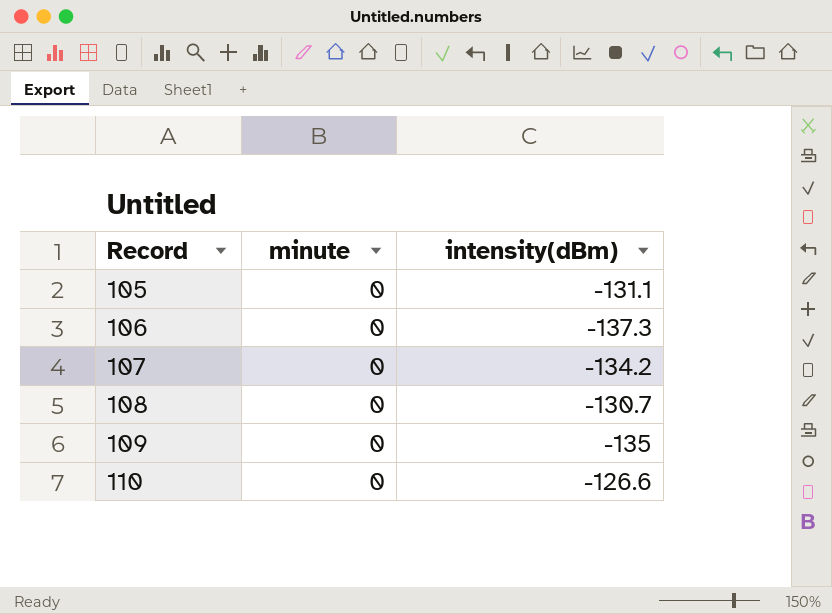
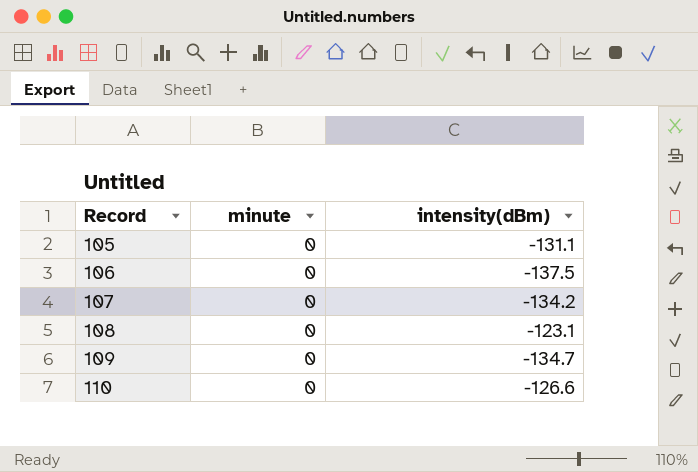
106 | intensity(dBm): -137.3 -> -137.5
108 | intensity(dBm): -130.7 -> -123.1
109 | intensity(dBm): -135 -> -134.7

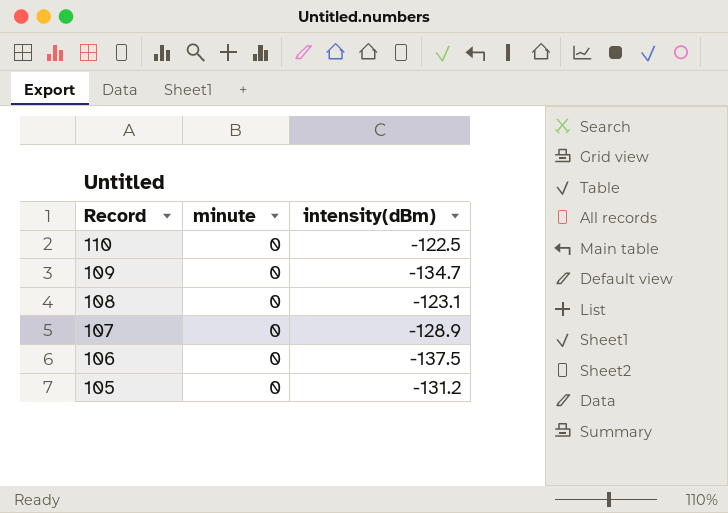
row order: Record ascending -> Record descending
110 | intensity(dBm): -126.6 -> -122.5
107 | intensity(dBm): -134.2 -> -128.9
105 | intensity(dBm): -131.1 -> -131.2

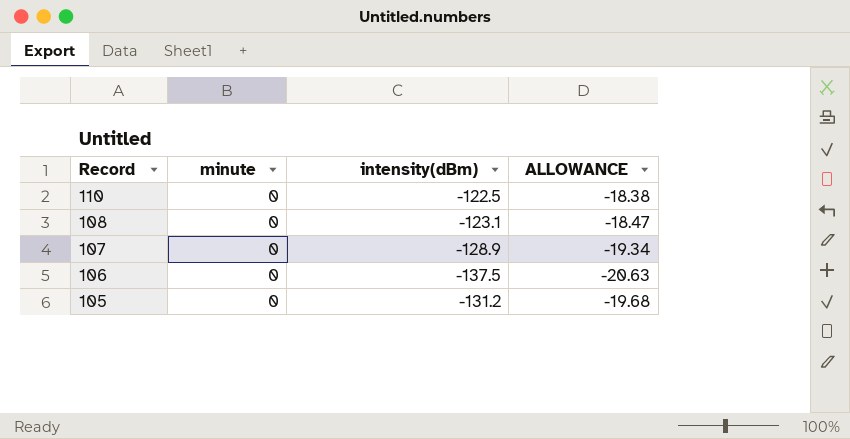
column ALLOWANCE | formula: none -> [intensity(dBm)] * 0.15
row 109: 0 | -134.7 -> none

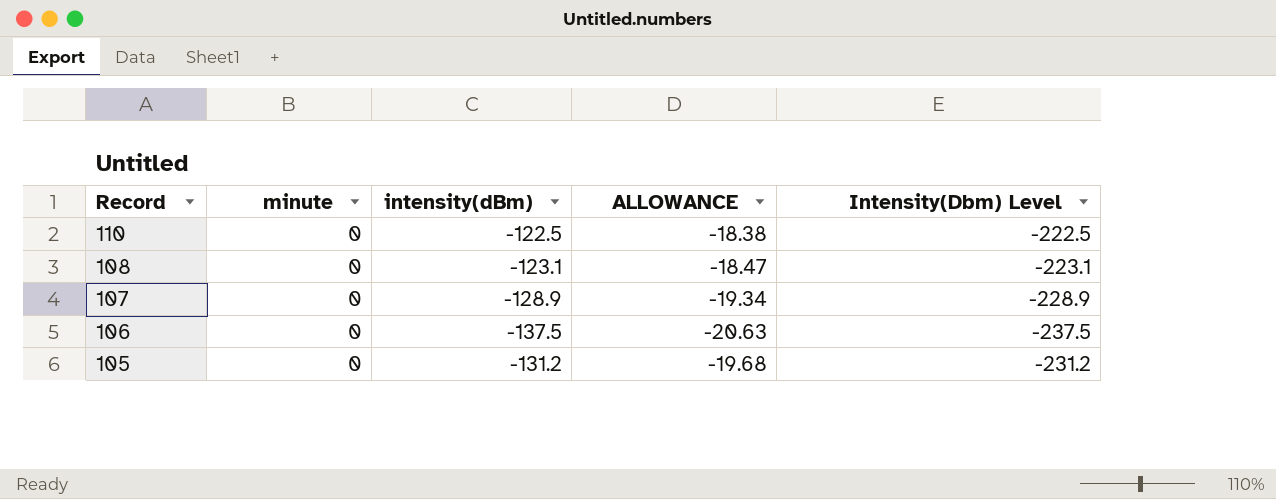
column Intensity(Dbm) Level | formula: none -> [intensity(dBm)] - 100

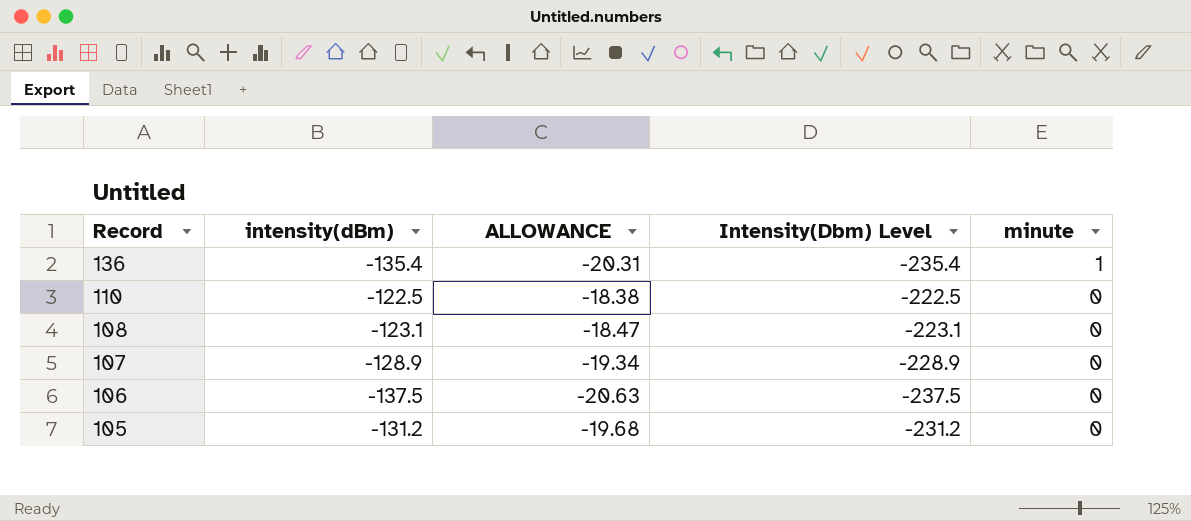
column minute | position: 2 -> 5
row 136: none -> -135.4 | -20.31 | -235.4 | 1

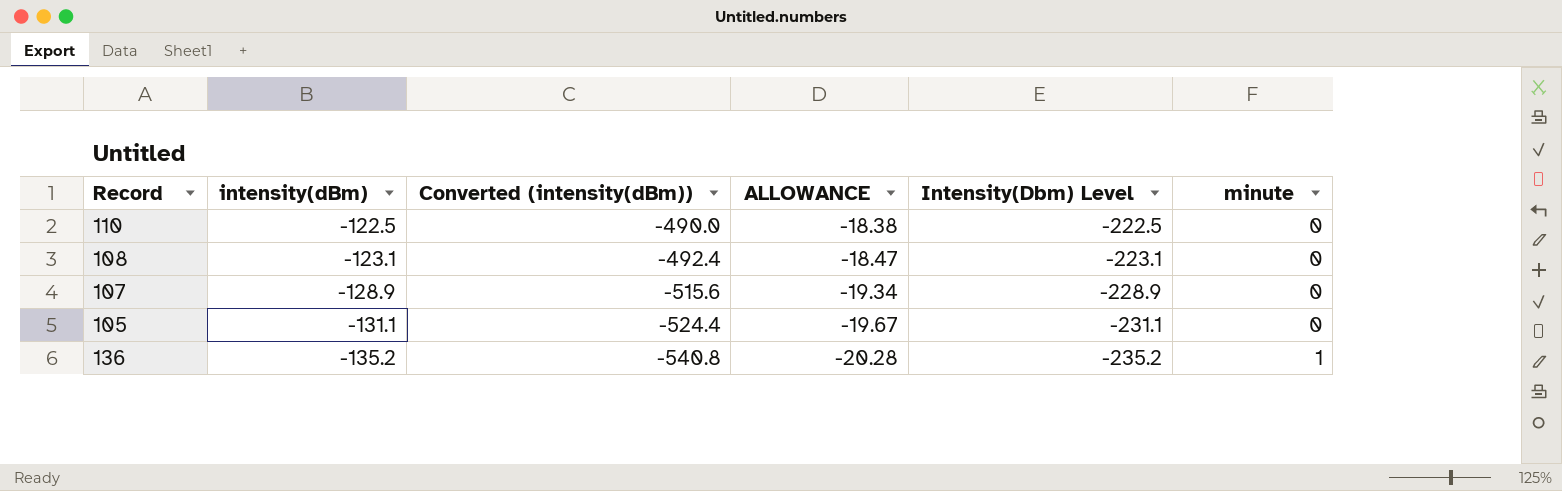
row order: Record descending -> intensity(dBm) descending
column Converted (intensity(dBm)) | formula: none -> [intensity(dBm)] * 4
row 106: -137.5 | -20.63 | -237.5 | 0 -> none
105 | intensity(dBm): -131.2 -> -131.1
105 | ALLOWANCE: -19.68 -> -19.67
105 | Intensity(Dbm) Level: -231.2 -> -231.1
136 | intensity(dBm): -135.4 -> -135.2
136 | ALLOWANCE: -20.31 -> -20.28
136 | Intensity(Dbm) Level: -235.4 -> -235.2

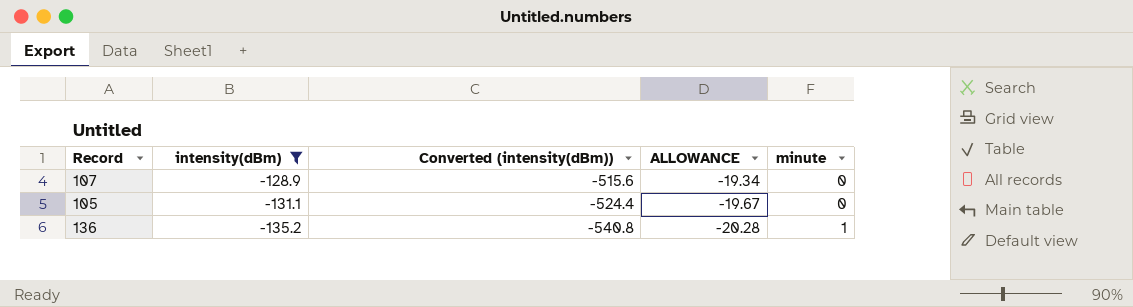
filter: none -> intensity(dBm) <= -128.9
column Intensity(Dbm) Level | formula: [intensity(dBm)] - 100 -> none

